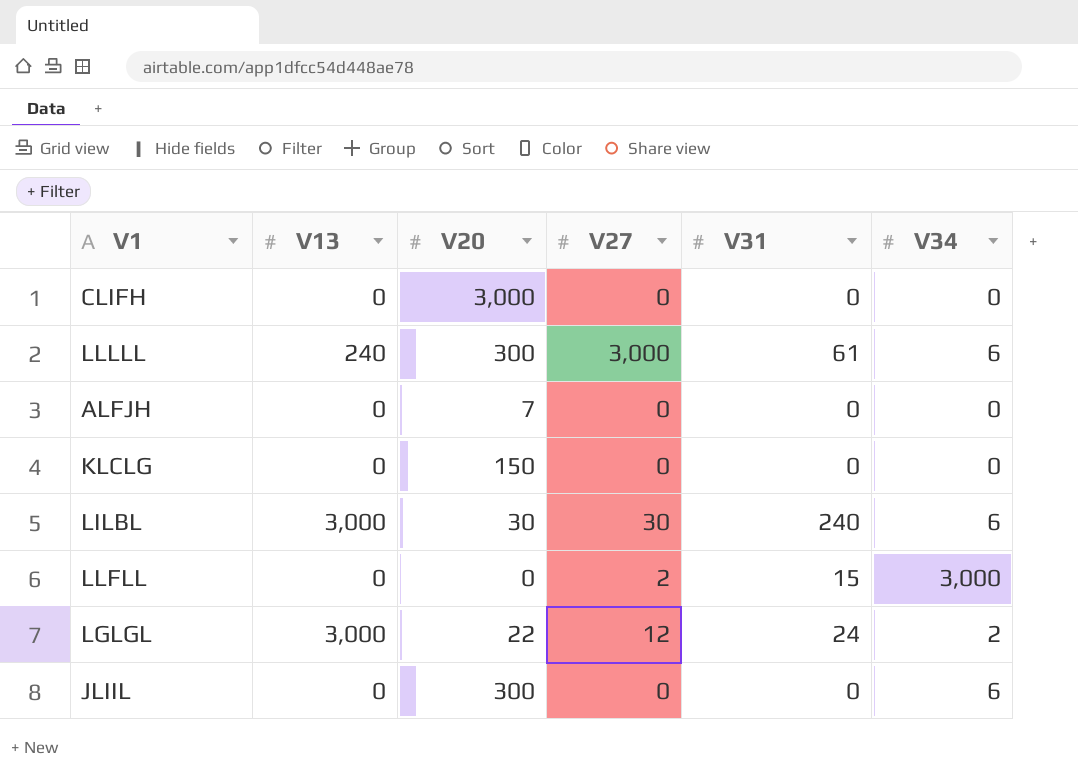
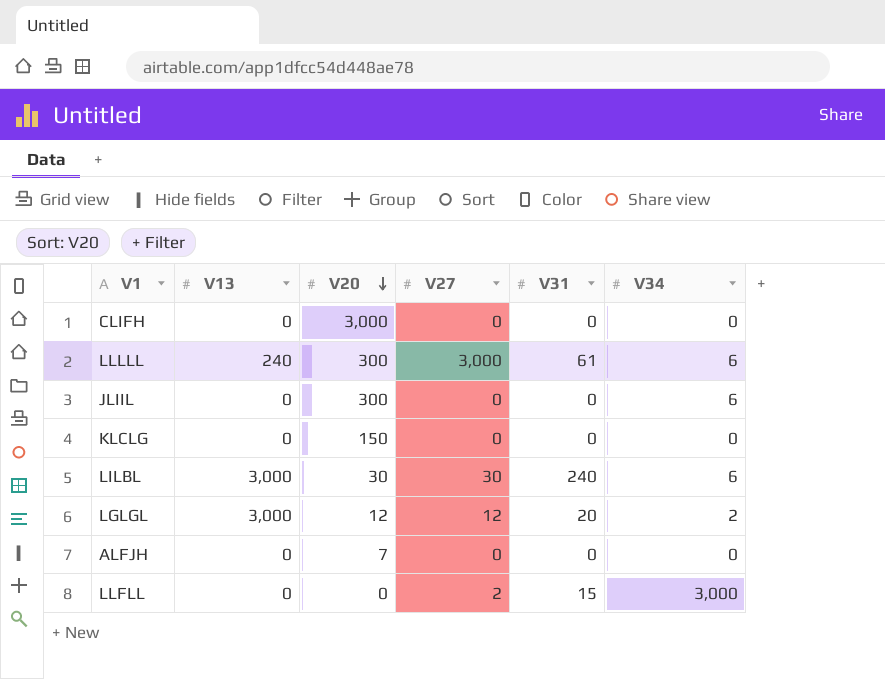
row order: none -> V20 descending
LGLGL | V20: 22 -> 12
LGLGL | V31: 24 -> 20

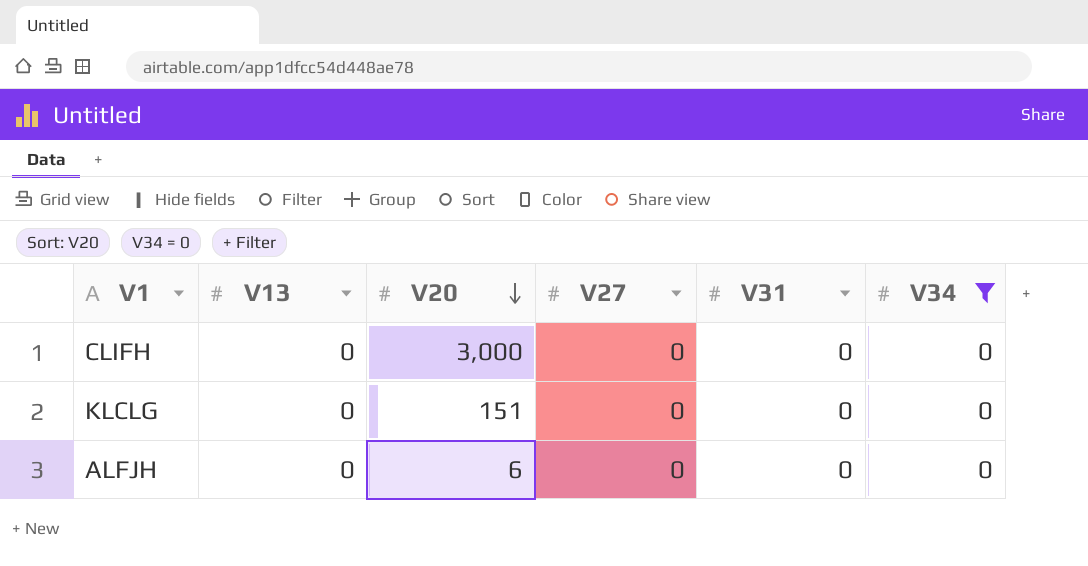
filter: none -> V34 = 0
KLCLG | V20: 150 -> 151
ALFJH | V20: 7 -> 6

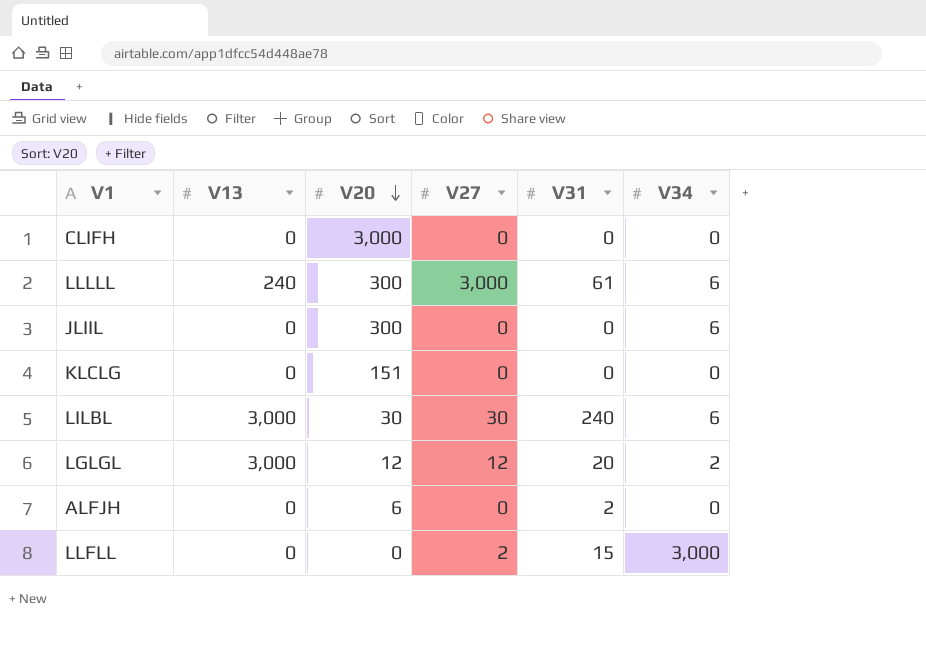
filter: V34 = 0 -> none
ALFJH | V31: 0 -> 2

